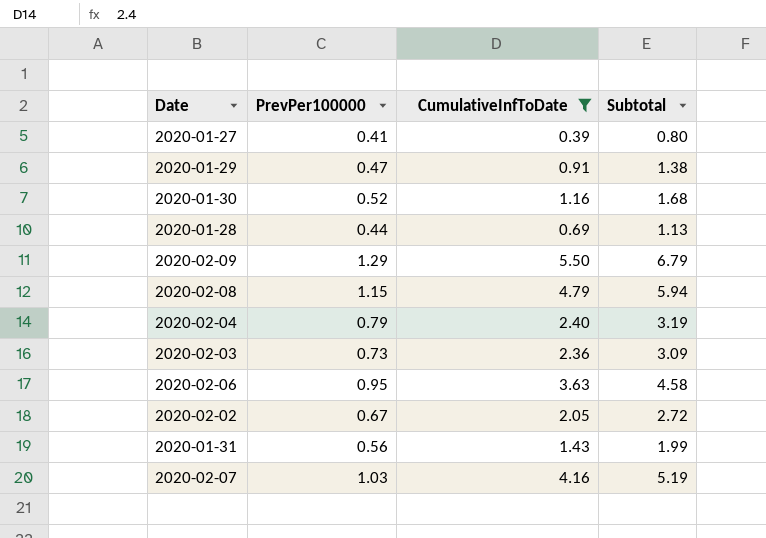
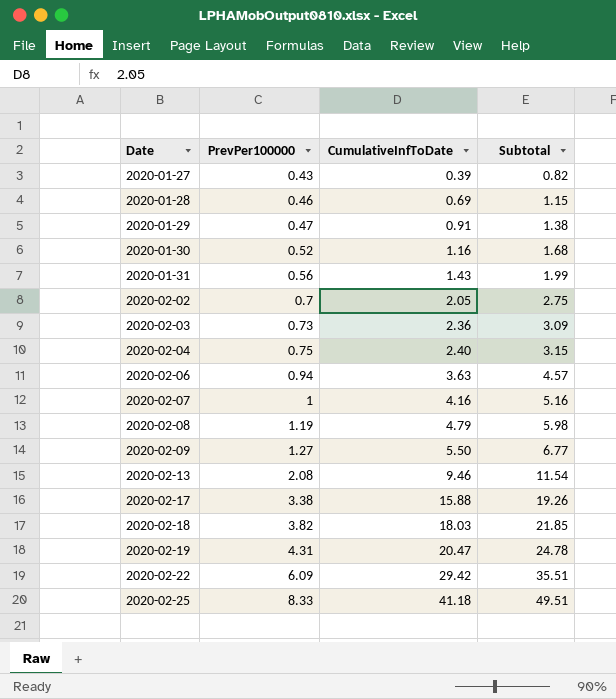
filter: CumulativeInfToDate <= 5.50 -> none
row order: none -> Date ascending
2020-01-27 | PrevPer100000: 0.41 -> 0.43
2020-01-27 | Subtotal: 0.80 -> 0.82
2020-01-28 | PrevPer100000: 0.44 -> 0.46
2020-01-28 | Subtotal: 1.13 -> 1.15
2020-02-02 | PrevPer100000: 0.67 -> 0.7
2020-02-02 | Subtotal: 2.72 -> 2.75
2020-02-04 | PrevPer100000: 0.79 -> 0.75
2020-02-04 | Subtotal: 3.19 -> 3.15
2020-02-06 | PrevPer100000: 0.95 -> 0.94
2020-02-06 | Subtotal: 4.58 -> 4.57
2020-02-07 | PrevPer100000: 1.03 -> 1
2020-02-07 | Subtotal: 5.19 -> 5.16
2020-02-08 | PrevPer100000: 1.15 -> 1.19
2020-02-08 | Subtotal: 5.94 -> 5.98
2020-02-09 | PrevPer100000: 1.29 -> 1.27
2020-02-09 | Subtotal: 6.79 -> 6.77

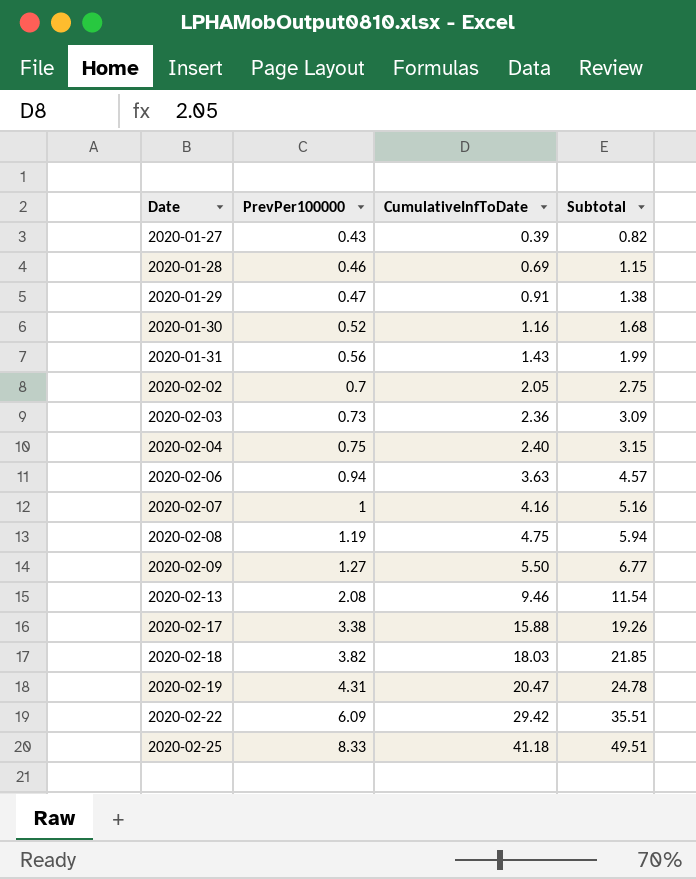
2020-02-08 | CumulativeInfToDate: 4.79 -> 4.75
2020-02-08 | Subtotal: 5.98 -> 5.94

